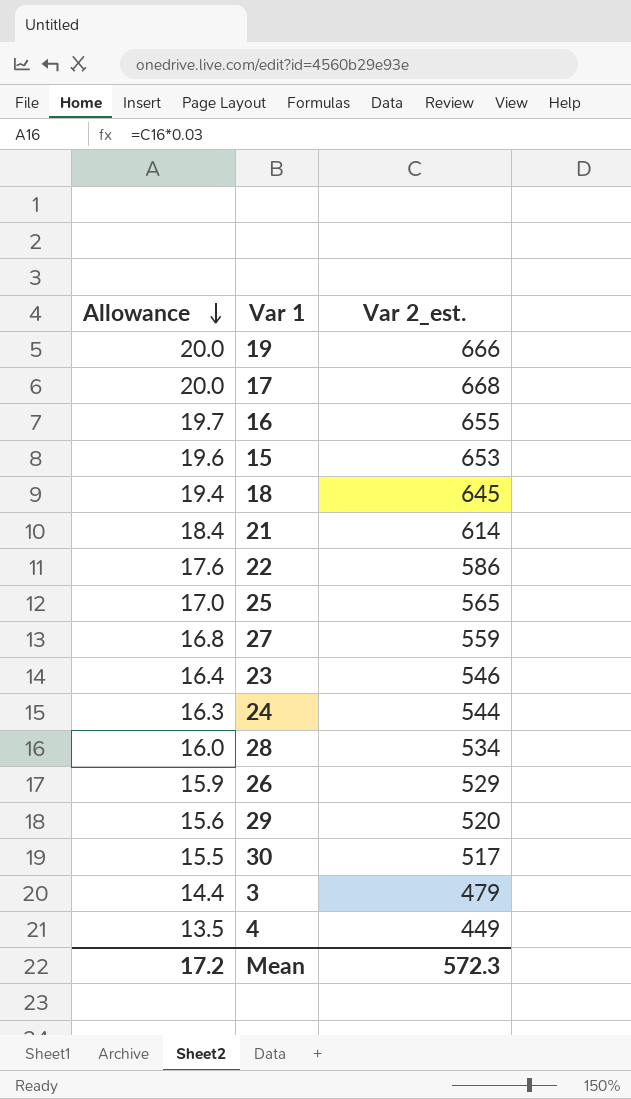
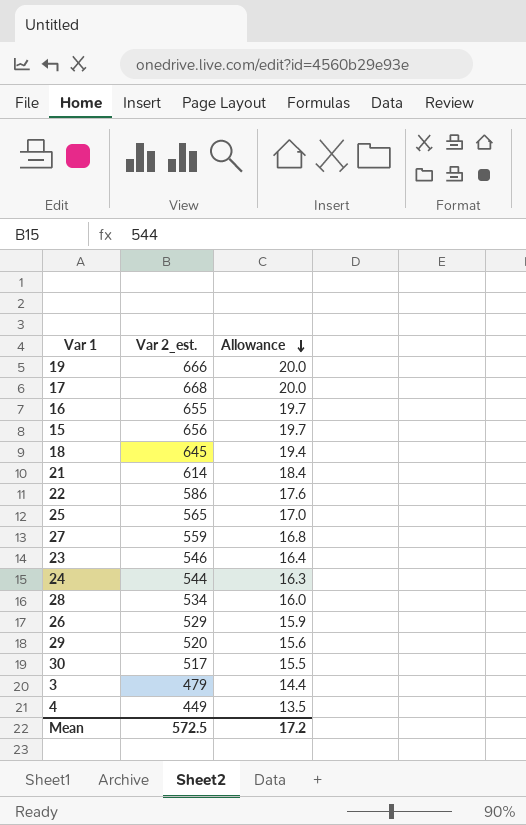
column Allowance | position: 1 -> 3
15 | Var 2_est.: 653 -> 656
15 | Allowance: 19.6 -> 19.7
Mean | Var 2_est.: 572.3 -> 572.5

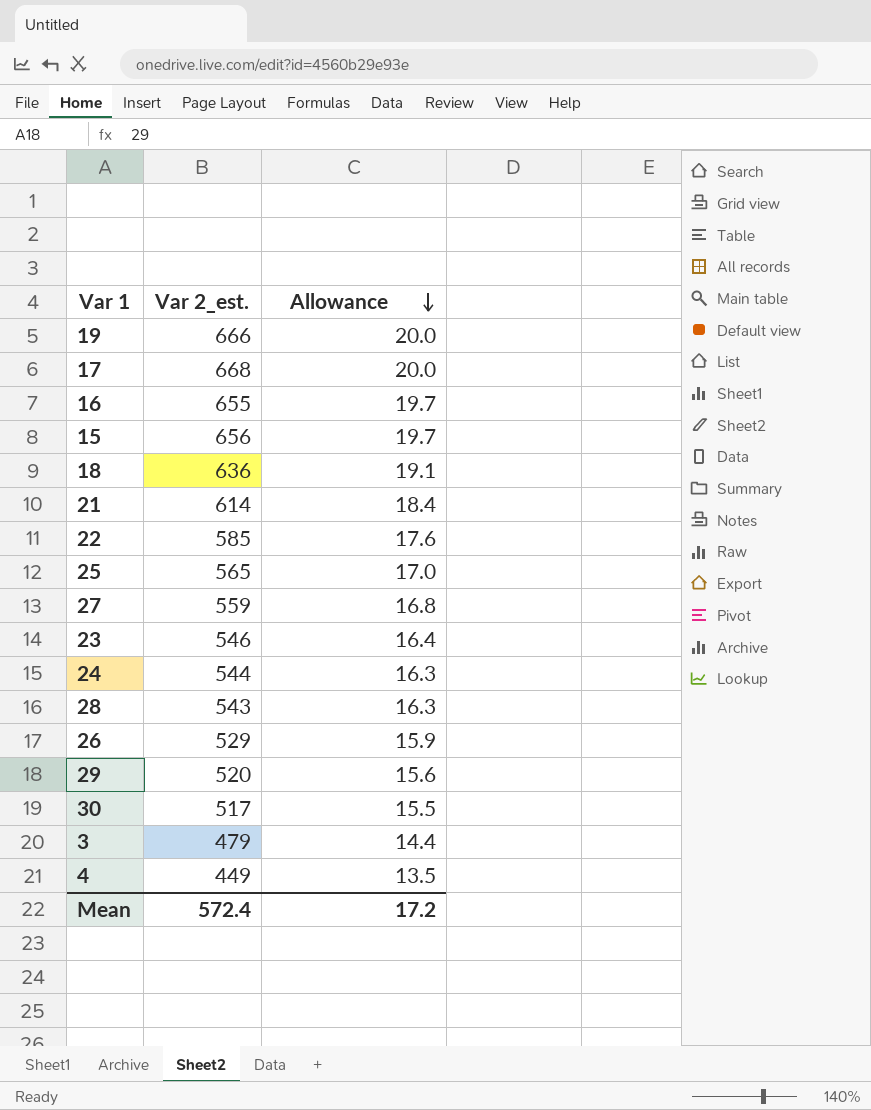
18 | Var 2_est.: 645 -> 636
18 | Allowance: 19.4 -> 19.1
22 | Var 2_est.: 586 -> 585
28 | Var 2_est.: 534 -> 543
28 | Allowance: 16.0 -> 16.3
Mean | Var 2_est.: 572.5 -> 572.4

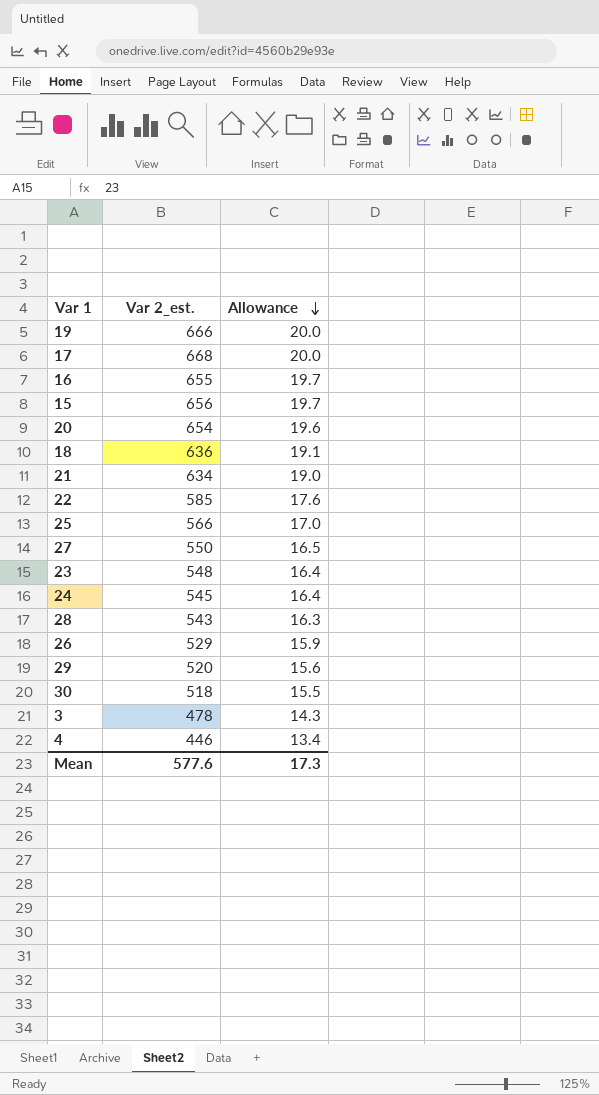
row 20: none -> 654 | 19.6
21 | Var 2_est.: 614 -> 634
21 | Allowance: 18.4 -> 19.0
25 | Var 2_est.: 565 -> 566
27 | Var 2_est.: 559 -> 550
27 | Allowance: 16.8 -> 16.5
23 | Var 2_est.: 546 -> 548
24 | Var 2_est.: 544 -> 545
24 | Allowance: 16.3 -> 16.4
30 | Var 2_est.: 517 -> 518
3 | Var 2_est.: 479 -> 478
3 | Allowance: 14.4 -> 14.3
4 | Var 2_est.: 449 -> 446
4 | Allowance: 13.5 -> 13.4
Mean | Var 2_est.: 572.4 -> 577.6
Mean | Allowance: 17.2 -> 17.3

